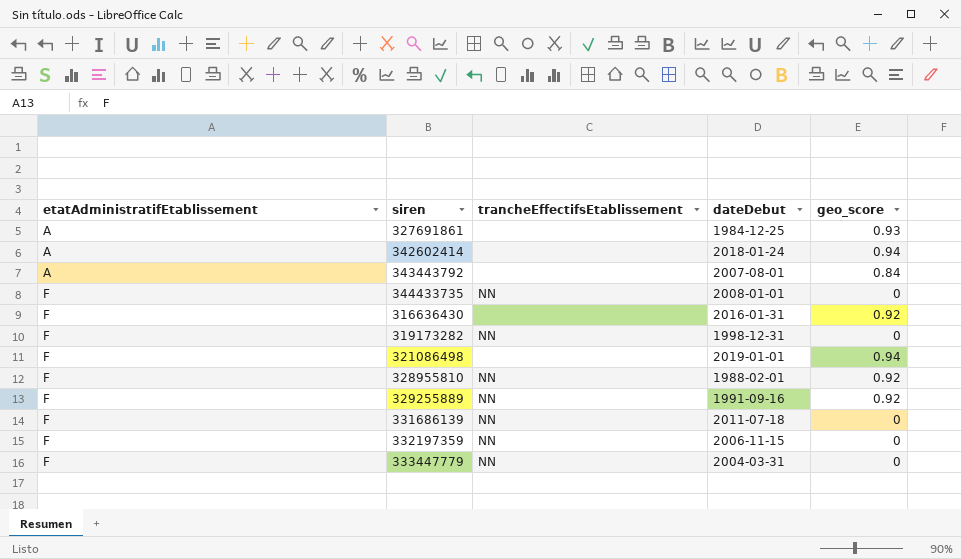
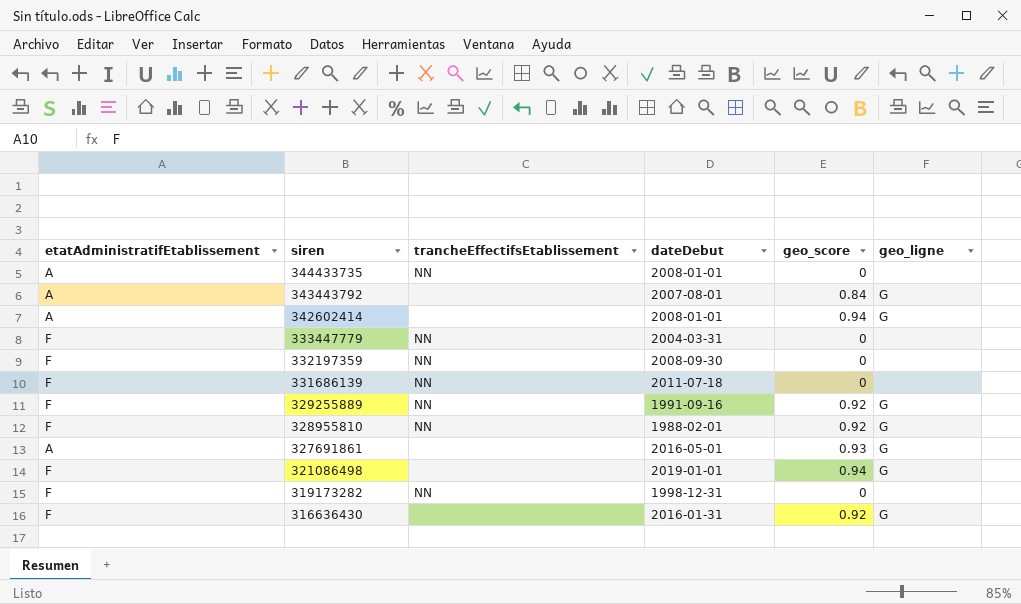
row order: etatAdministratifEtablissement ascending -> siren descending
column geo_ligne | position: none -> 6
344433735 | etatAdministratifEtablissement: F -> A
342602414 | dateDebut: 2018-01-24 -> 2008-01-01
332197359 | dateDebut: 2006-11-15 -> 2008-09-30
327691861 | dateDebut: 1984-12-25 -> 2016-05-01

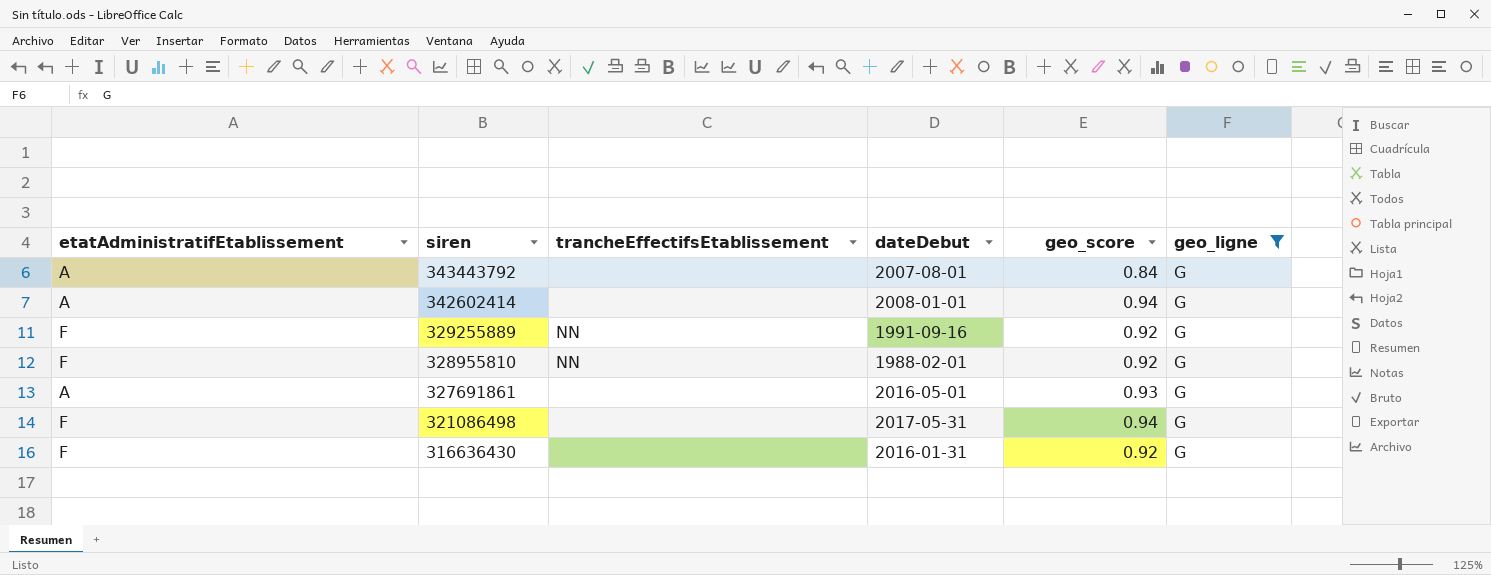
filter: none -> geo_ligne = G
321086498 | dateDebut: 2019-01-01 -> 2017-05-31

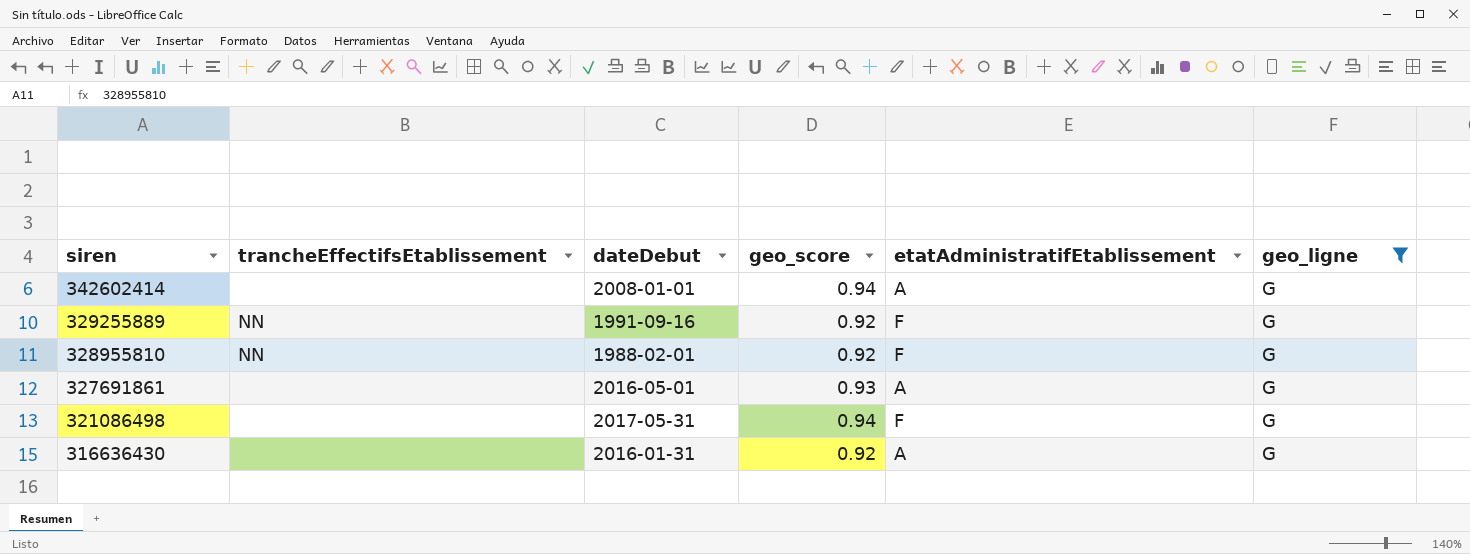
column etatAdministratifEtablissement | position: 1 -> 5
row 343443792: A | none | 2007-08-01 | 0.84 | G -> none
316636430 | etatAdministratifEtablissement: F -> A

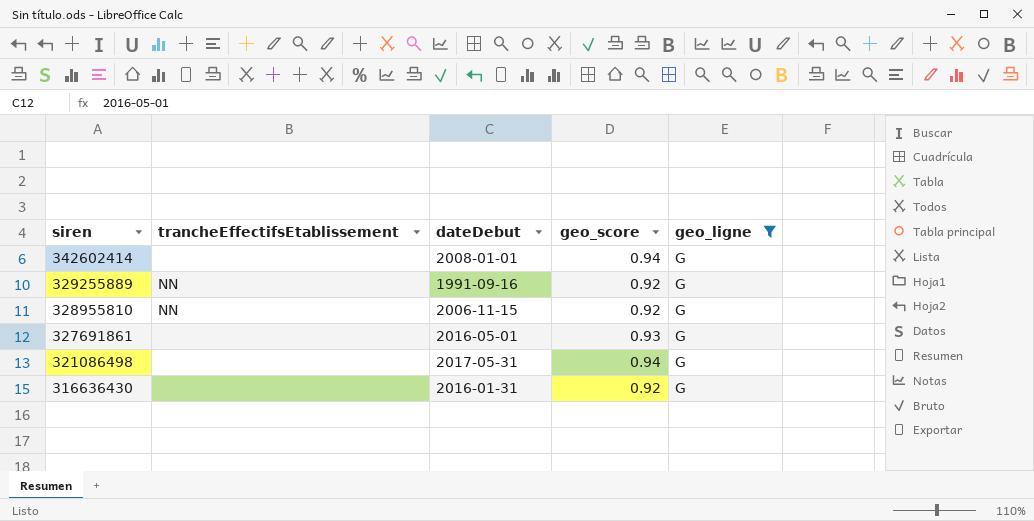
column etatAdministratifEtablissement | position: 5 -> none
328955810 | dateDebut: 1988-02-01 -> 2006-11-15

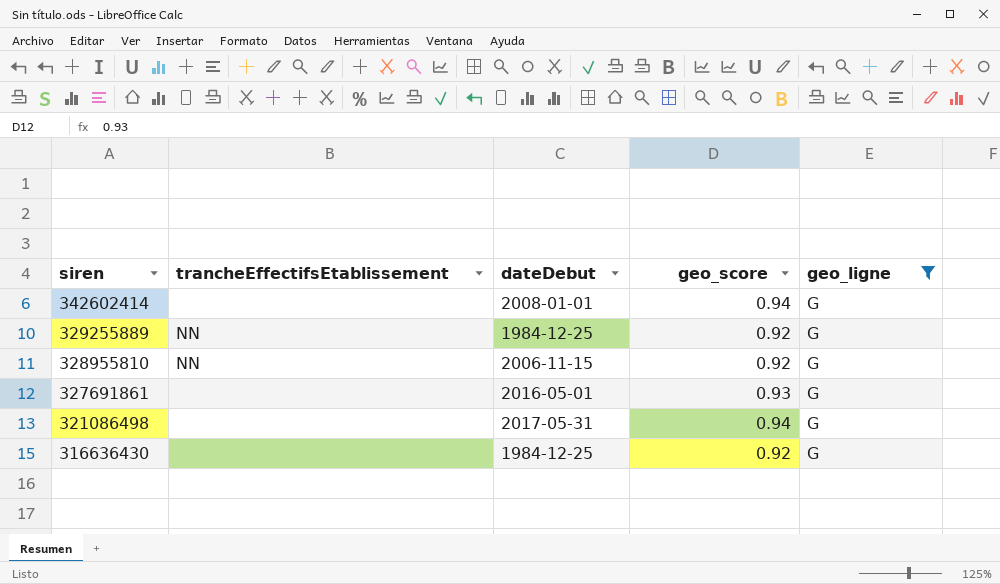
329255889 | dateDebut: 1991-09-16 -> 1984-12-25
316636430 | dateDebut: 2016-01-31 -> 1984-12-25

